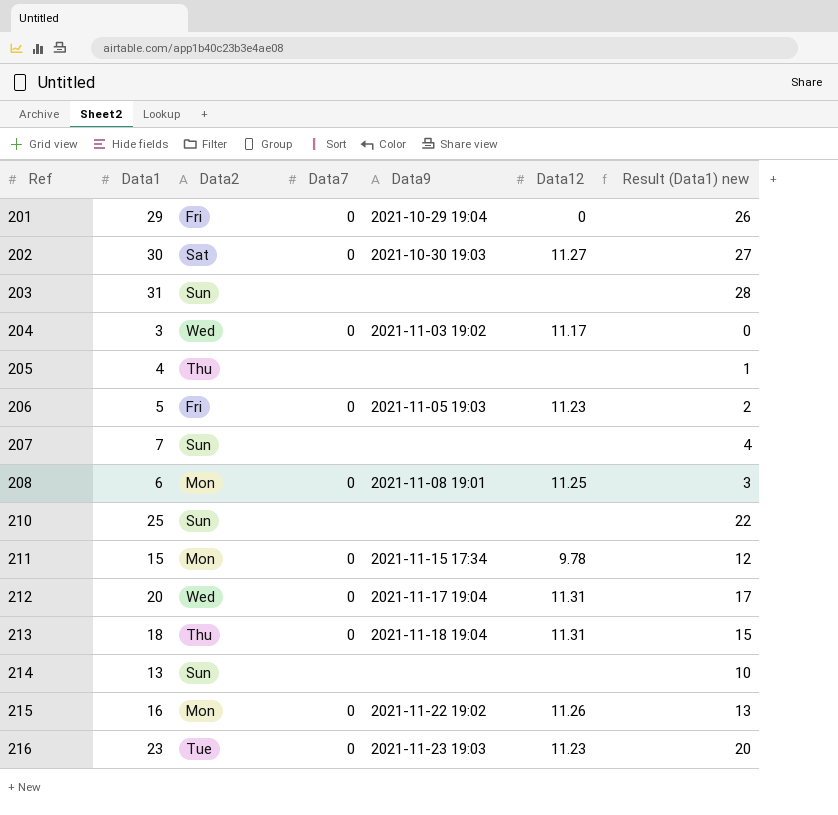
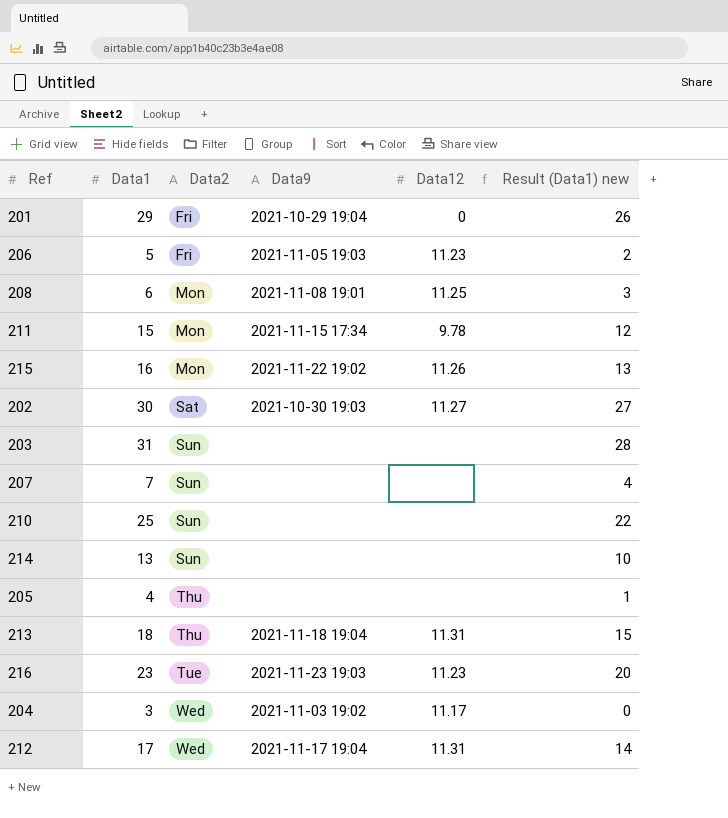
row order: Ref ascending -> Data2 ascending
column Data7 | position: 4 -> none
212 | Data1: 20 -> 17
212 | Result (Data1) new: 17 -> 14

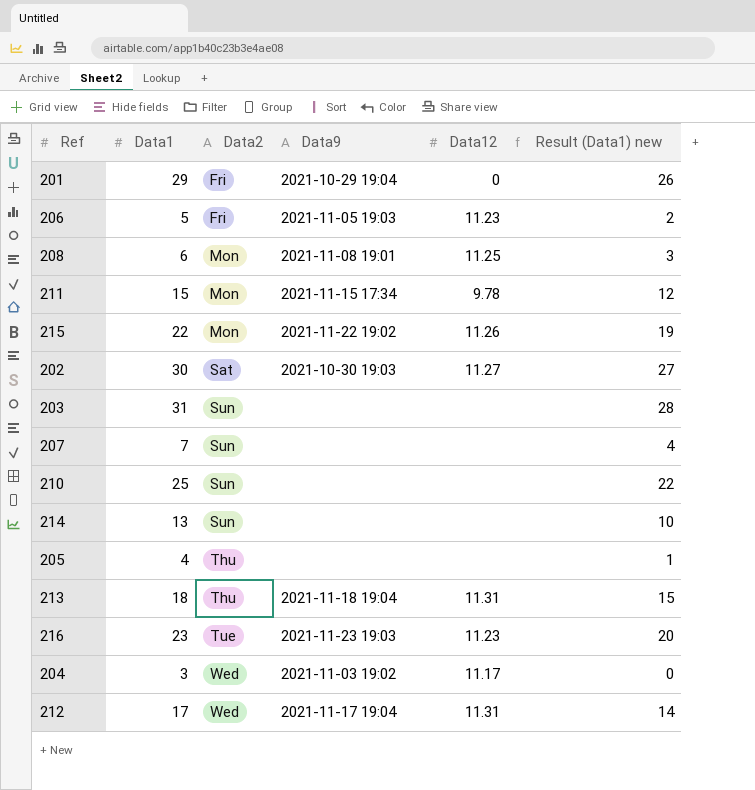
215 | Data1: 16 -> 22
215 | Result (Data1) new: 13 -> 19

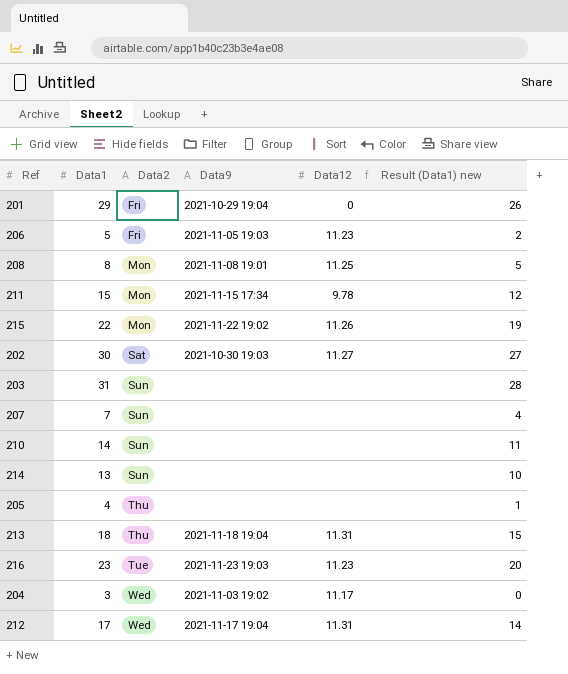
208 | Data1: 6 -> 8
208 | Result (Data1) new: 3 -> 5
210 | Data1: 25 -> 14
210 | Result (Data1) new: 22 -> 11

